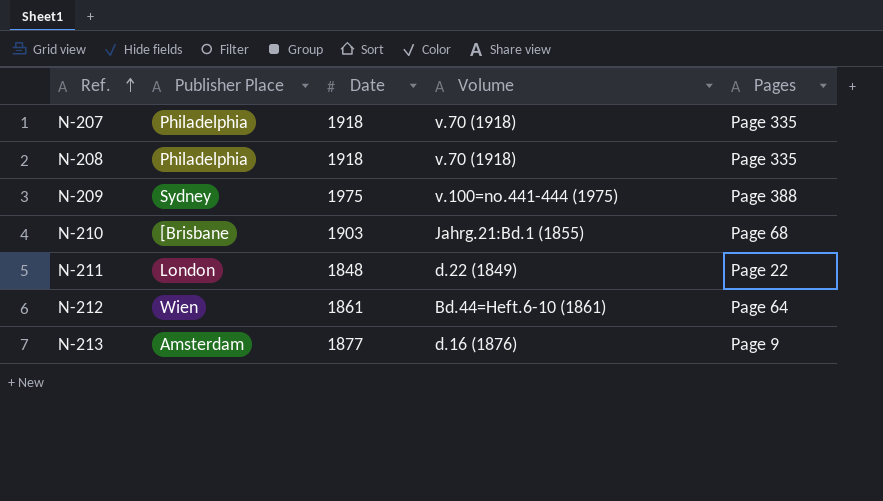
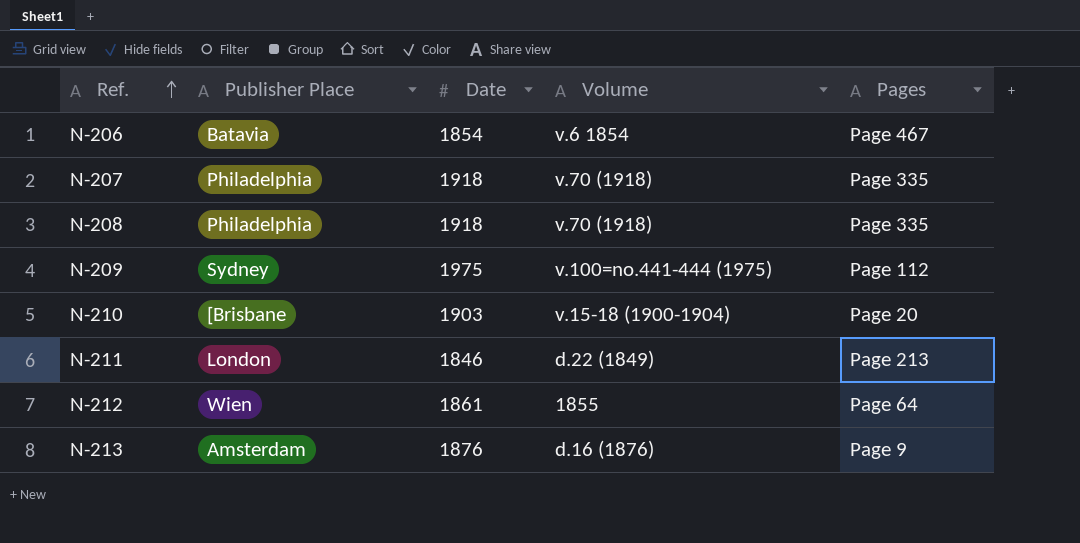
row N-206: none -> Batavia | 1854 | v.6 1854 | Page 467
N-209 | Pages: Page 388 -> Page 112
N-210 | Volume: Jahrg.21:Bd.1 (1855) -> v.15-18 (1900-1904)
N-210 | Pages: Page 68 -> Page 20
N-211 | Date: 1848 -> 1846
N-211 | Pages: Page 22 -> Page 213
N-212 | Volume: Bd.44=Heft.6-10 (1861) -> 1855
N-213 | Date: 1877 -> 1876

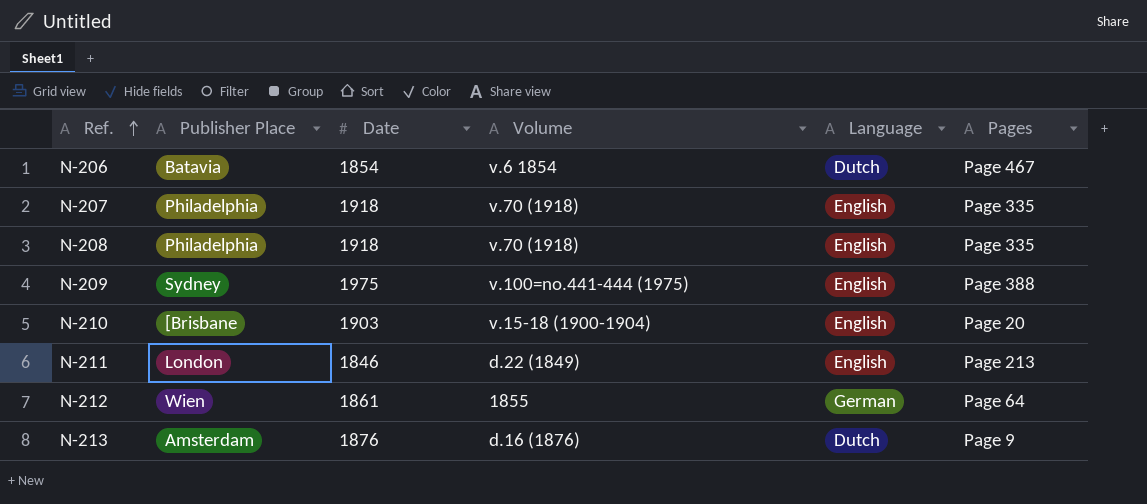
column Language | position: none -> 5
N-209 | Pages: Page 112 -> Page 388

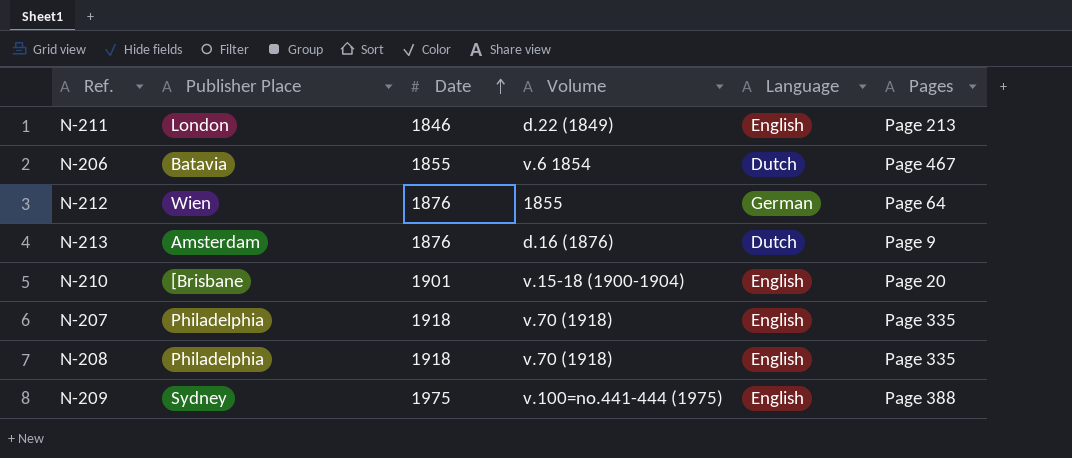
row order: Ref. ascending -> Date ascending
N-206 | Date: 1854 -> 1855
N-212 | Date: 1861 -> 1876
N-210 | Date: 1903 -> 1901

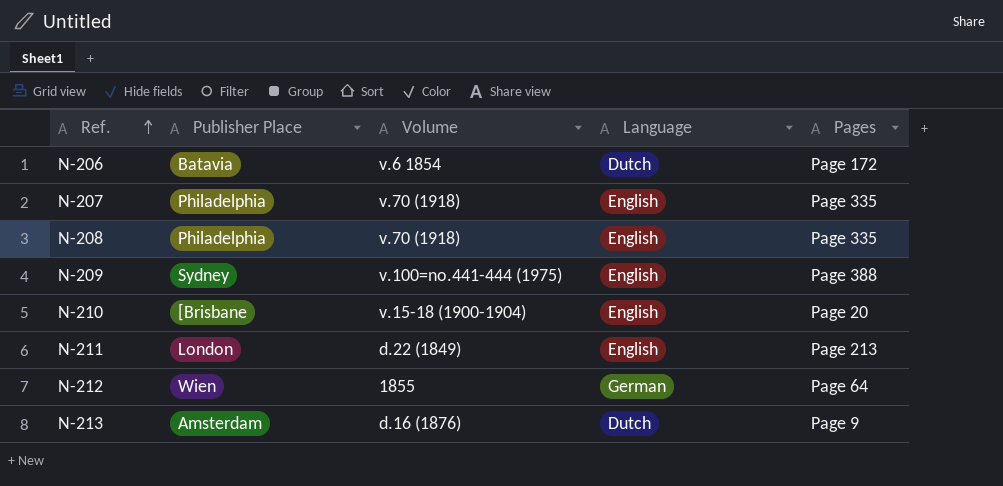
row order: Date ascending -> Ref. ascending
column Date | position: 3 -> none
N-206 | Pages: Page 467 -> Page 172

